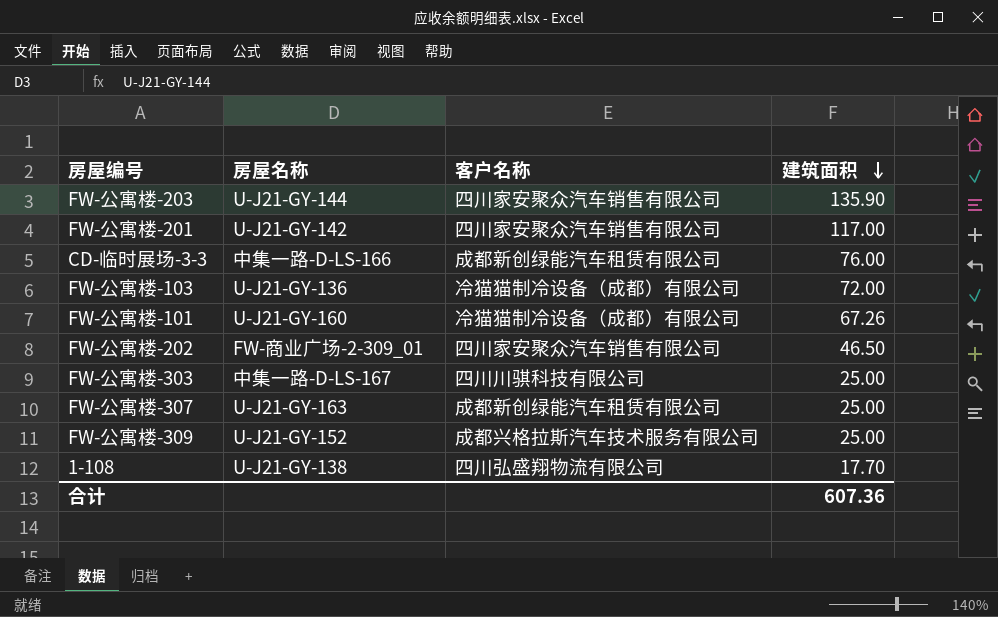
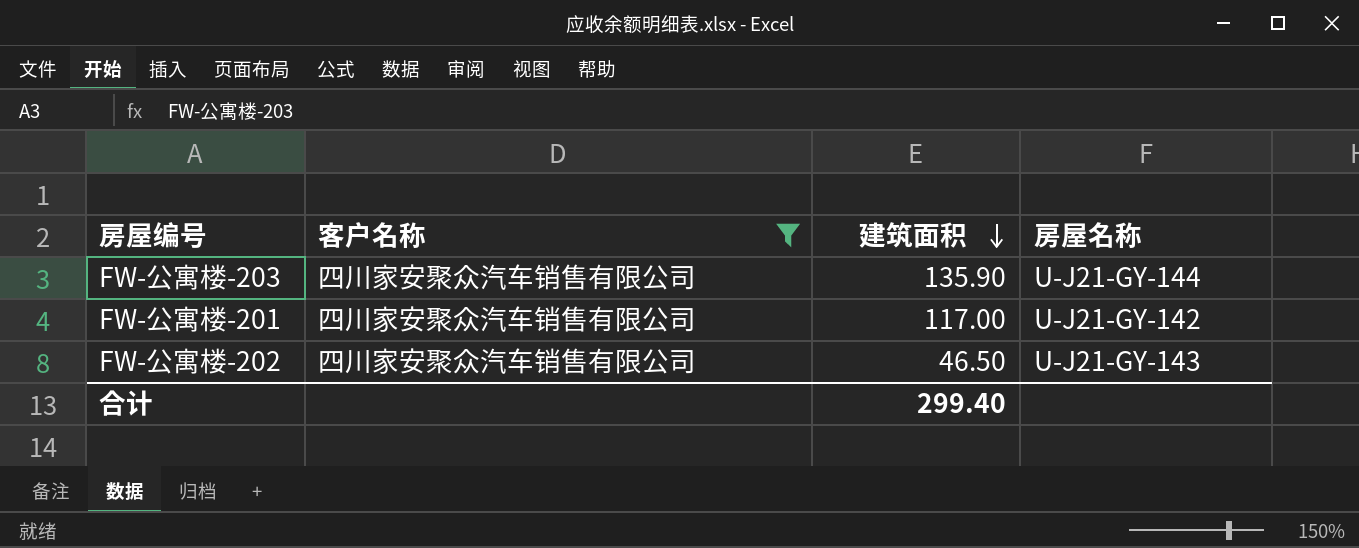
filter: none -> 客户名称 = 四川家安聚众汽车销售有限公司
column 房屋名称 | position: 2 -> 4
FW-公寓楼-202 | 房屋名称: FW-商业广场-2-309_01 -> U-J21-GY-143
合计 | 建筑面积: 607.36 -> 299.40

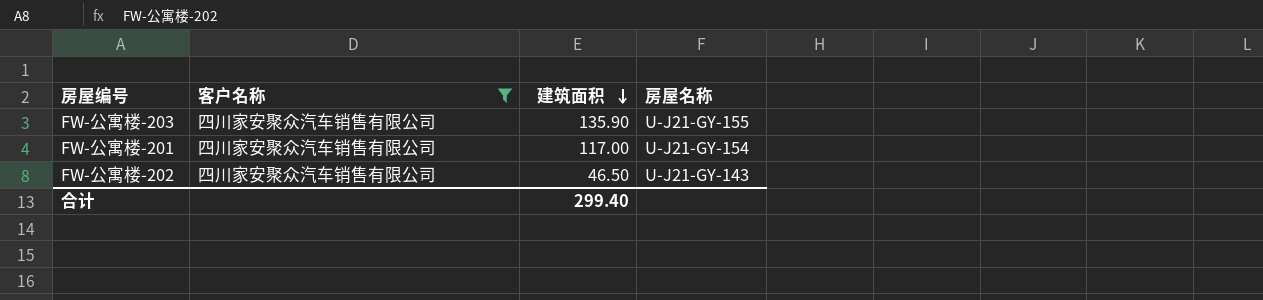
FW-公寓楼-203 | 房屋名称: U-J21-GY-144 -> U-J21-GY-155
FW-公寓楼-201 | 房屋名称: U-J21-GY-142 -> U-J21-GY-154

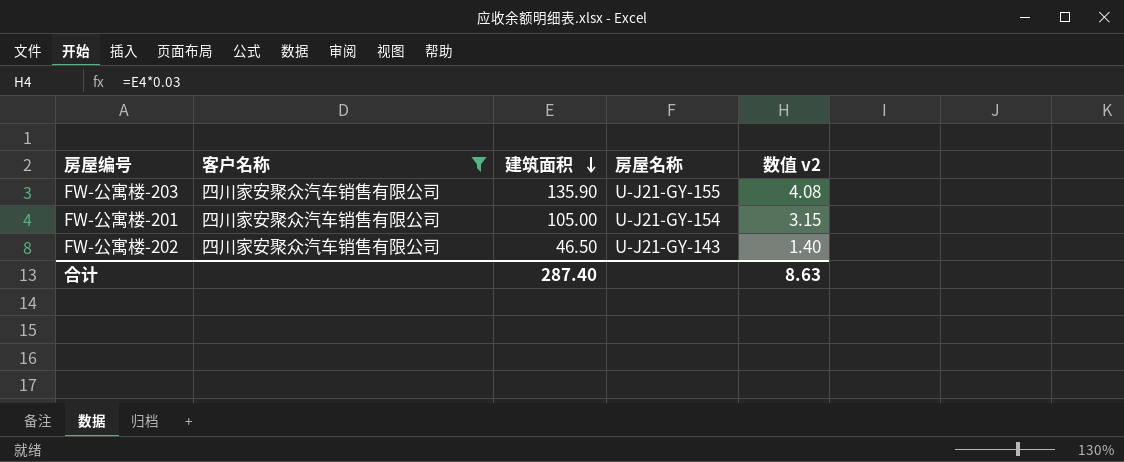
column 数值 v2 | formula: none -> [建筑面积] * 0.03
FW-公寓楼-201 | 建筑面积: 117.00 -> 105.00
合计 | 建筑面积: 299.40 -> 287.40

